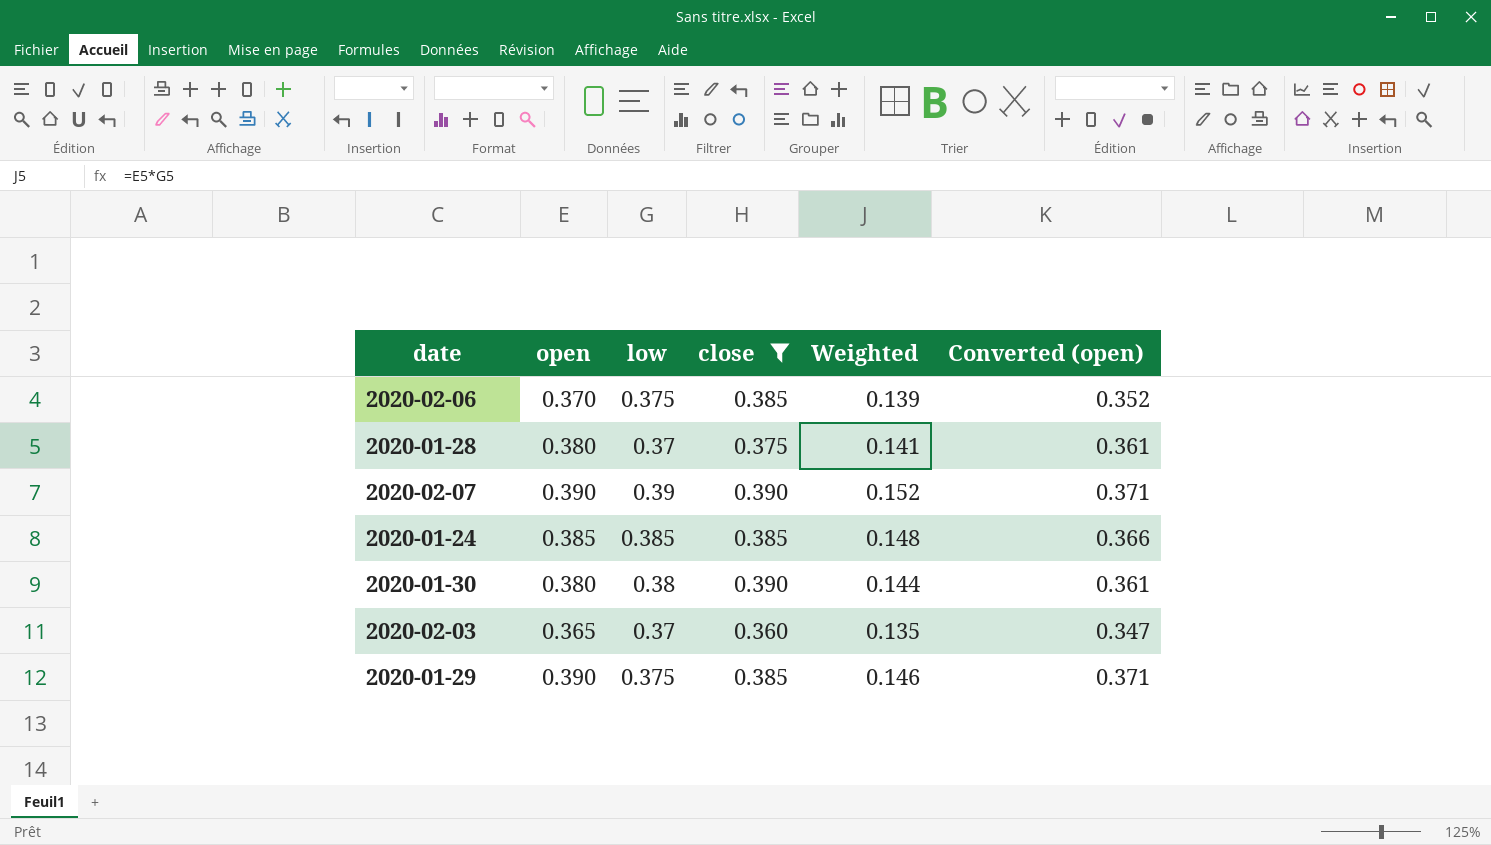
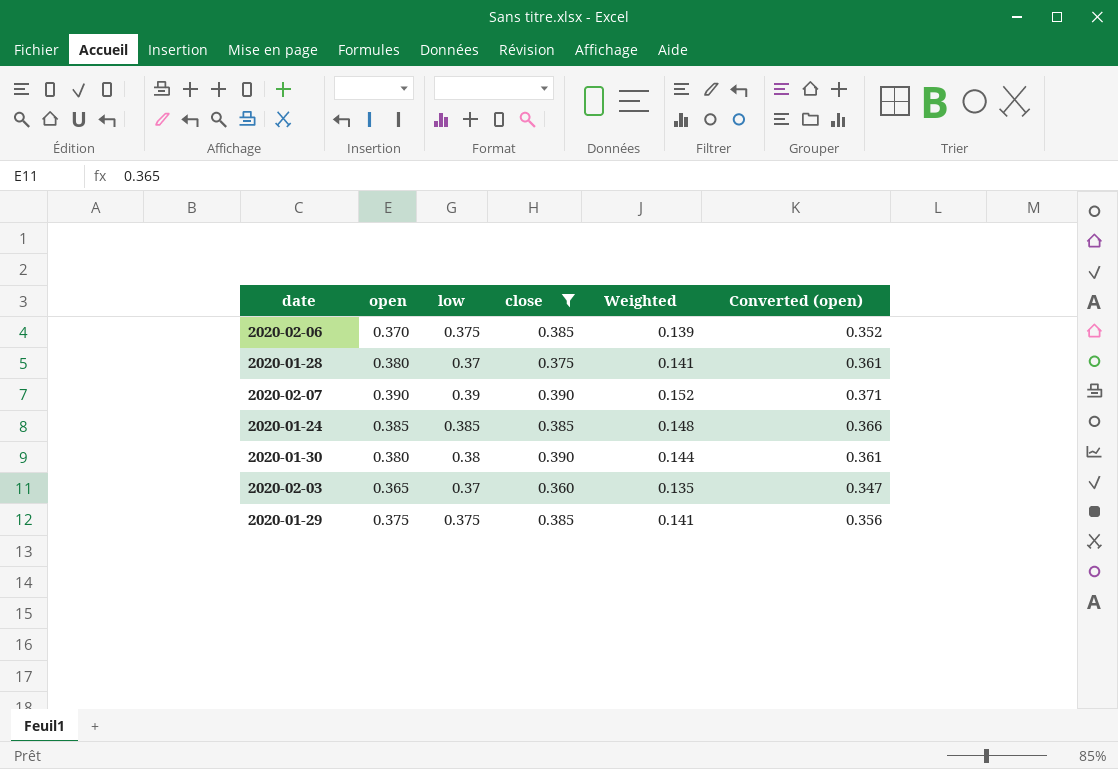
2020-01-29 | open: 0.390 -> 0.375
2020-01-29 | Weighted: 0.146 -> 0.141
2020-01-29 | Converted (open): 0.371 -> 0.356

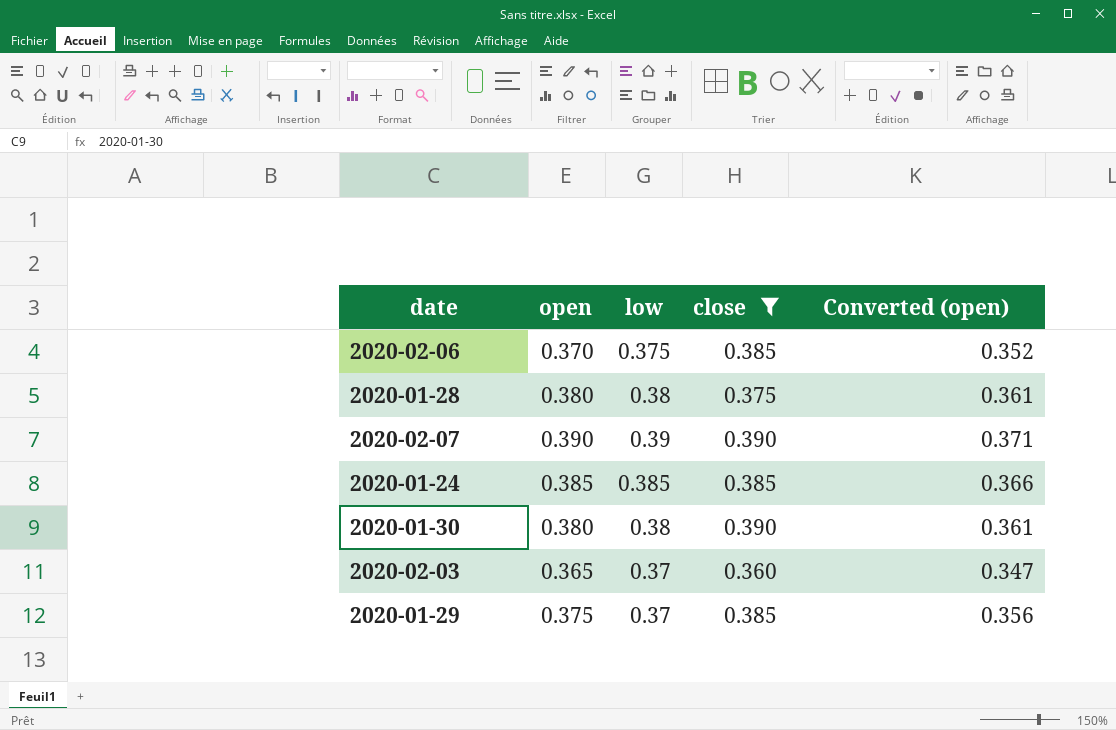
column Weighted | formula: [open] * [low] -> none
2020-01-28 | low: 0.37 -> 0.38
2020-01-29 | low: 0.375 -> 0.37

